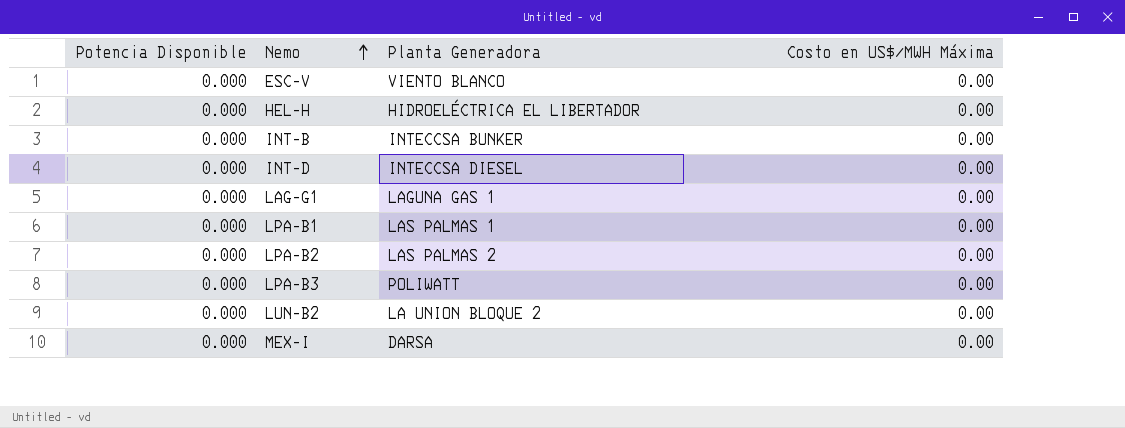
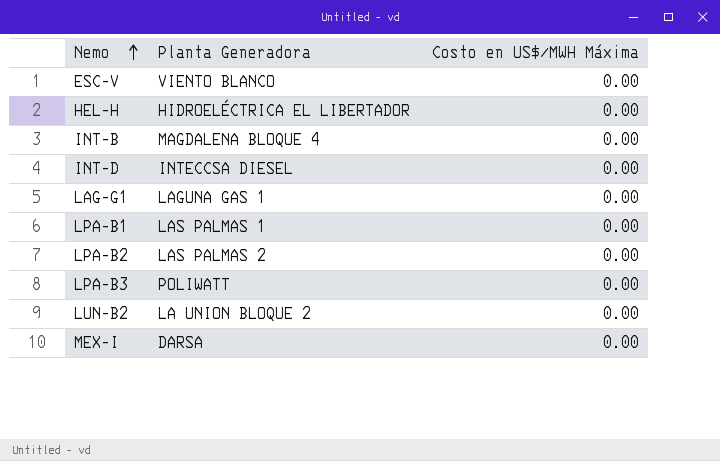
column Potencia Disponible | position: 1 -> none
INT-B | Planta Generadora: INTECCSA BUNKER -> MAGDALENA BLOQUE 4

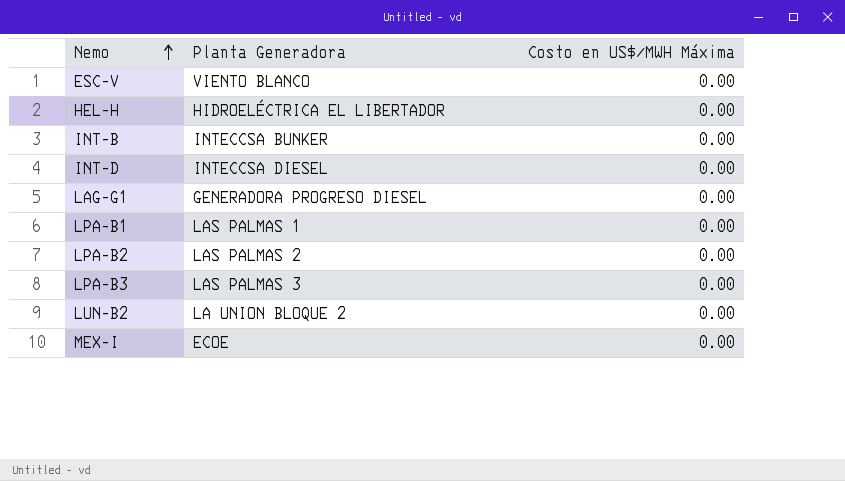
INT-B | Planta Generadora: MAGDALENA BLOQUE 4 -> INTECCSA BUNKER
LAG-G1 | Planta Generadora: LAGUNA GAS 1 -> GENERADORA PROGRESO DIESEL
LPA-B3 | Planta Generadora: POLIWATT -> LAS PALMAS 3
MEX-I | Planta Generadora: DARSA -> ECOE

